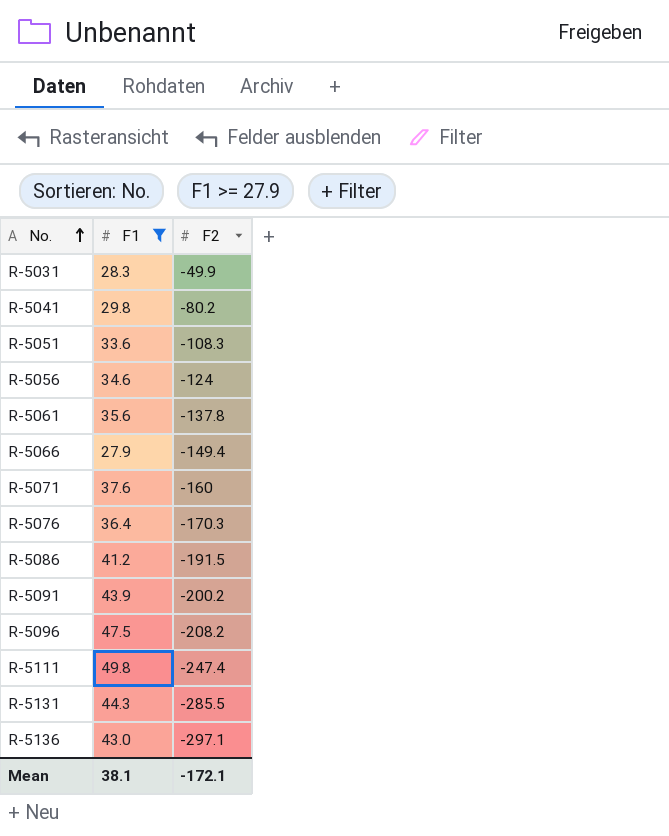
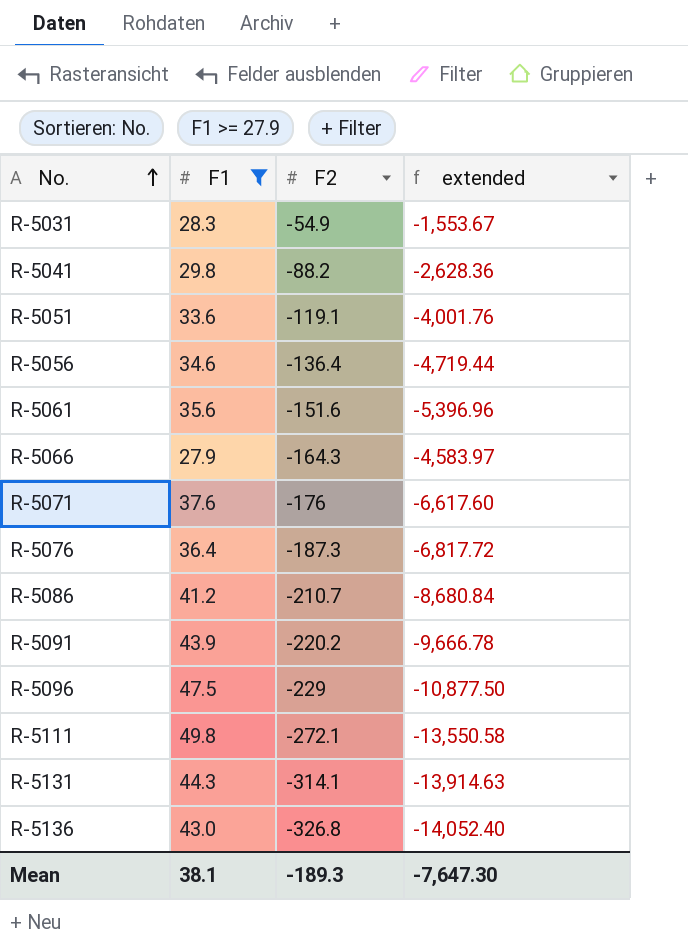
column extended | formula: none -> [F1] * [F2]
R-5031 | F2: -49.9 -> -54.9
R-5041 | F2: -80.2 -> -88.2
R-5051 | F2: -108.3 -> -119.1
R-5056 | F2: -124 -> -136.4
R-5061 | F2: -137.8 -> -151.6
R-5066 | F2: -149.4 -> -164.3
R-5071 | F2: -160 -> -176
R-5076 | F2: -170.3 -> -187.3
R-5086 | F2: -191.5 -> -210.7
R-5091 | F2: -200.2 -> -220.2
R-5096 | F2: -208.2 -> -229
R-5111 | F2: -247.4 -> -272.1
R-5131 | F2: -285.5 -> -314.1
R-5136 | F2: -297.1 -> -326.8
Mean | F2: -172.1 -> -189.3

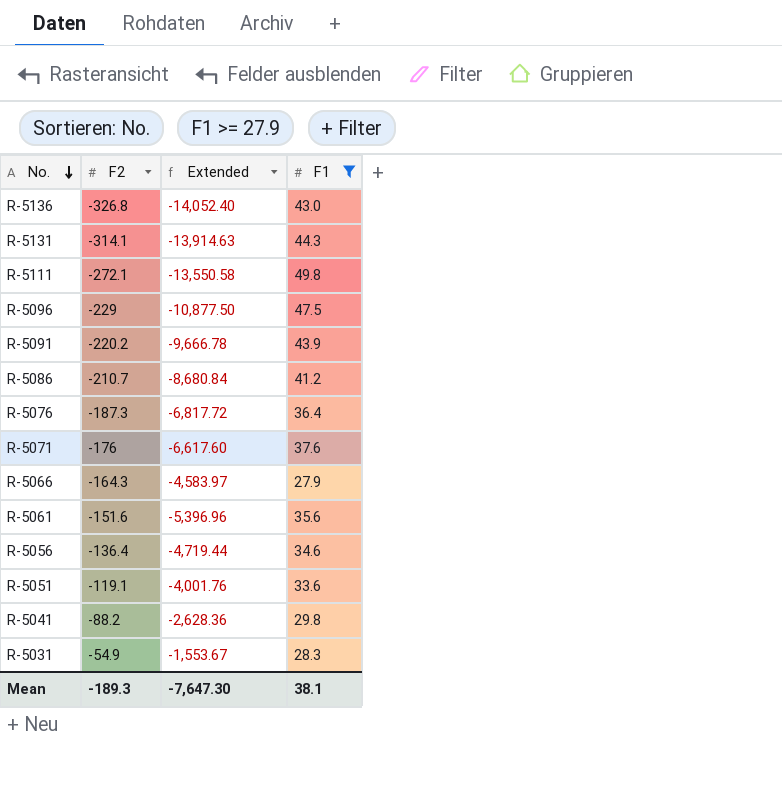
row order: No. ascending -> No. descending
column name: extended -> Extended
column F1 | position: 2 -> 4

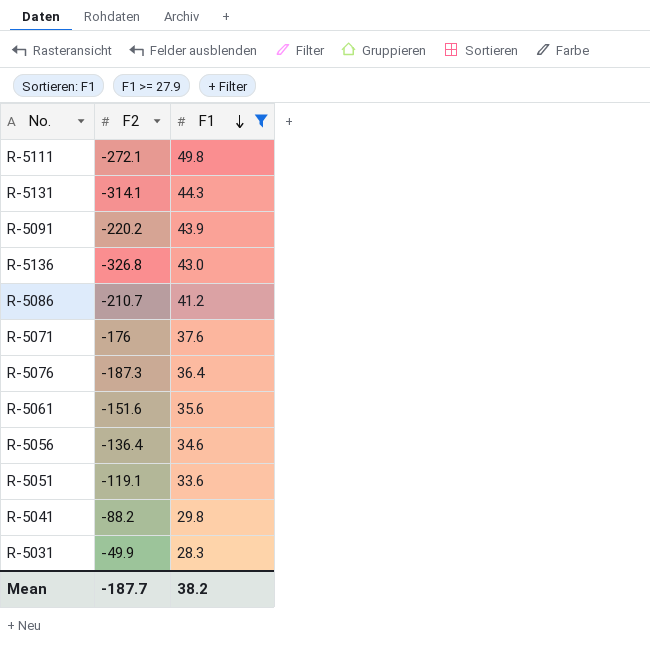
row order: No. descending -> F1 descending
column Extended | formula: [F2] * [F1] -> none
row R-5096: -229 | -10,877.50 | 47.5 -> none
row R-5066: -164.3 | -4,583.97 | 27.9 -> none
R-5031 | F2: -54.9 -> -49.9
Mean | F2: -189.3 -> -187.7
Mean | F1: 38.1 -> 38.2

